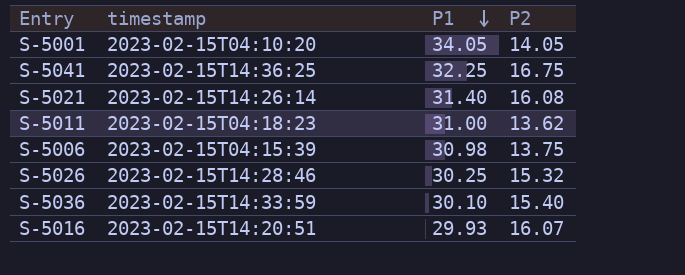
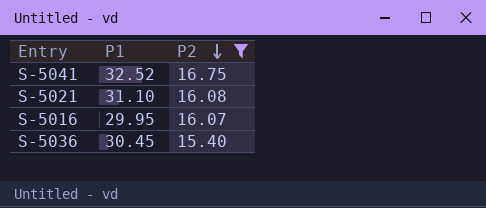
filter: none -> P2 >= 15.40
row order: P1 descending -> P2 descending
column timestamp | position: 2 -> none
S-5041 | P1: 32.25 -> 32.52
S-5021 | P1: 31.40 -> 31.10
S-5016 | P1: 29.93 -> 29.95
S-5036 | P1: 30.10 -> 30.45

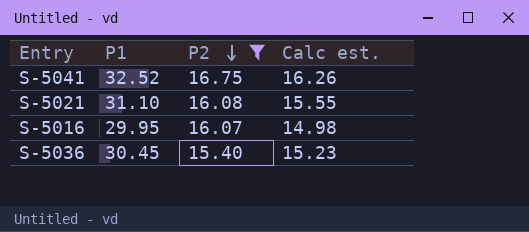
column Calc est. | formula: none -> [P1] * 0.5

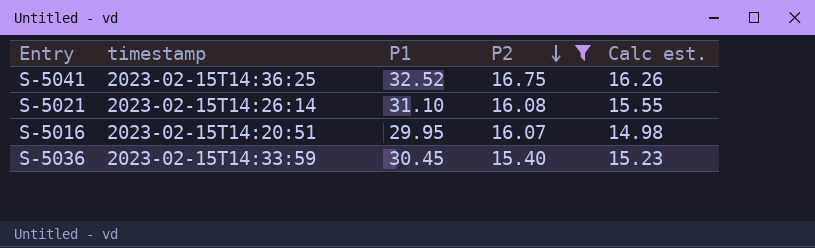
column timestamp | position: none -> 2

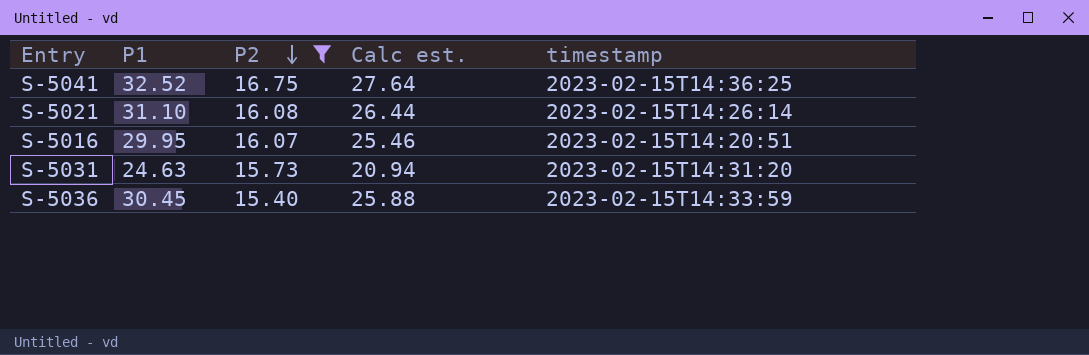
column Calc est. | formula: [P1] * 0.5 -> [P1] * 0.85
column timestamp | position: 2 -> 5
row S-5031: none -> 24.63 | 15.73 | 20.94 | 2023-02-15T14:31:20

